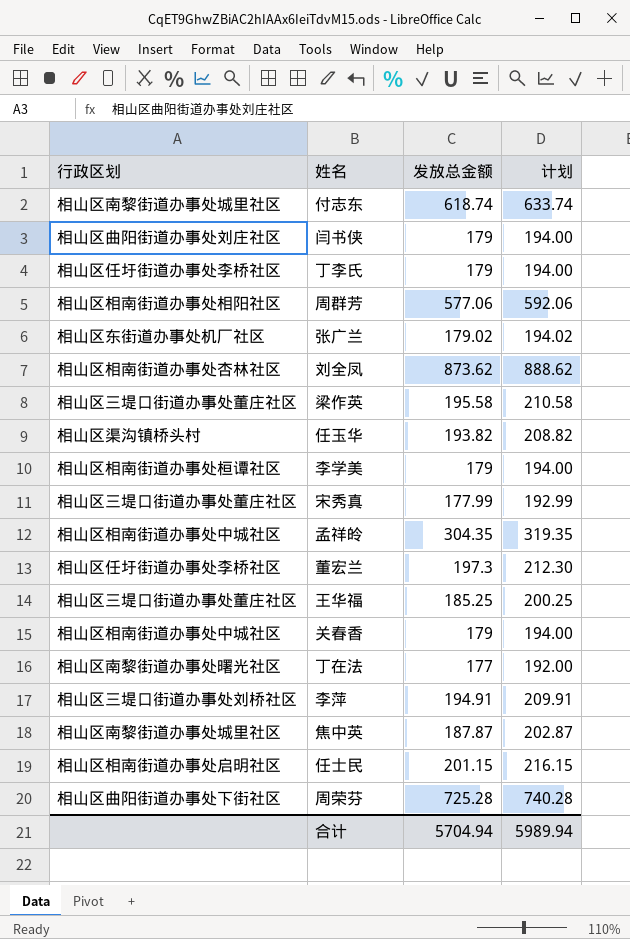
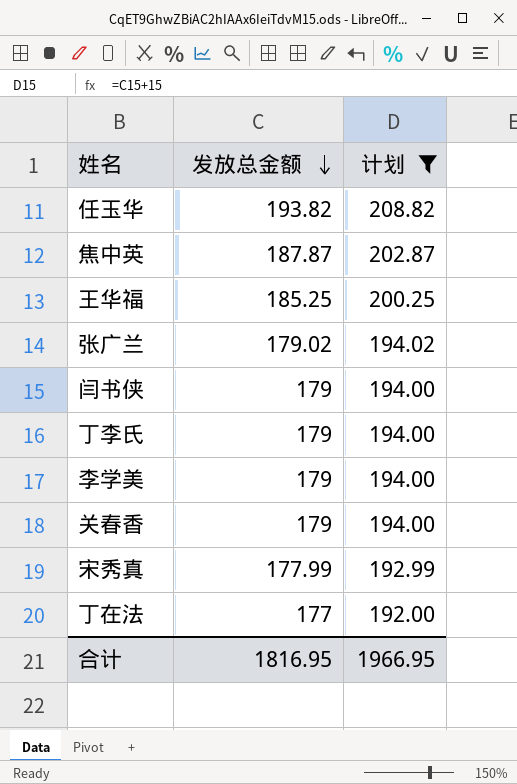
filter: none -> 计划 <= 208.82
row order: none -> 发放总金额 descending
column 行政区划 | position: 1 -> none
合计 | 发放总金额: 5704.94 -> 1816.95
合计 | 计划: 5989.94 -> 1966.95

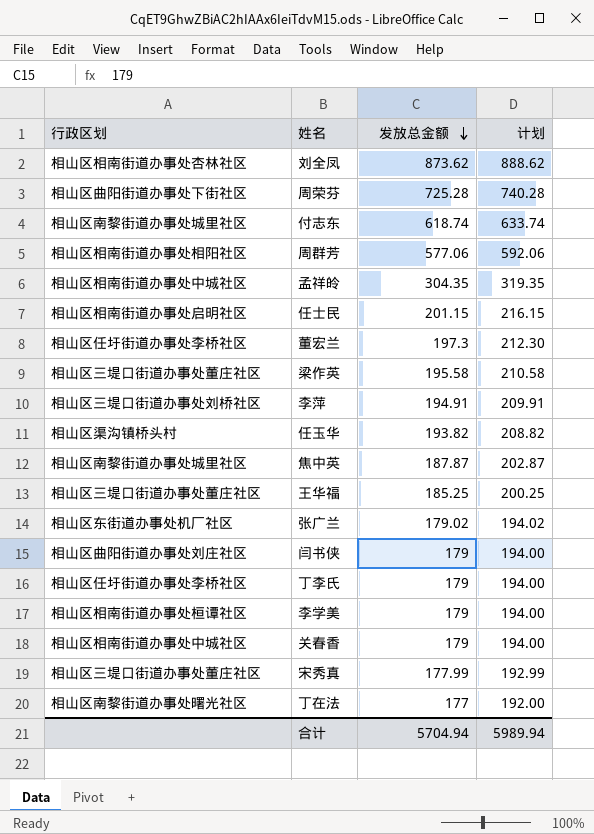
filter: 计划 <= 208.82 -> none
column 行政区划 | position: none -> 1
合计 | 发放总金额: 1816.95 -> 5704.94
合计 | 计划: 1966.95 -> 5989.94

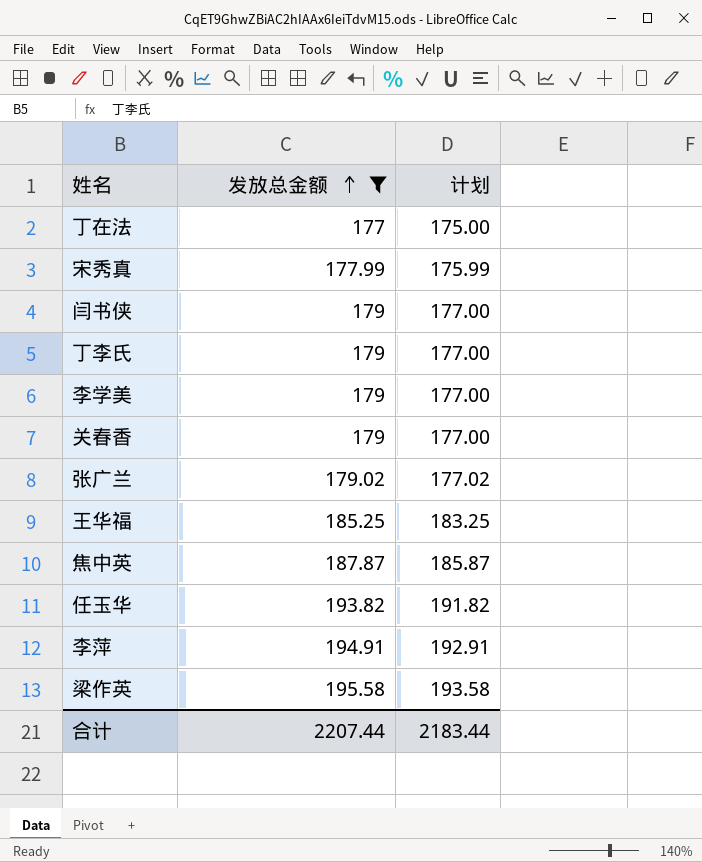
filter: none -> 发放总金额 <= 195.58
row order: 发放总金额 descending -> 发放总金额 ascending
column 行政区划 | position: 1 -> none
column 计划 | formula: [发放总金额] + 15 -> [发放总金额] - 2
合计 | 发放总金额: 5704.94 -> 2207.44
合计 | 计划: 5989.94 -> 2183.44

